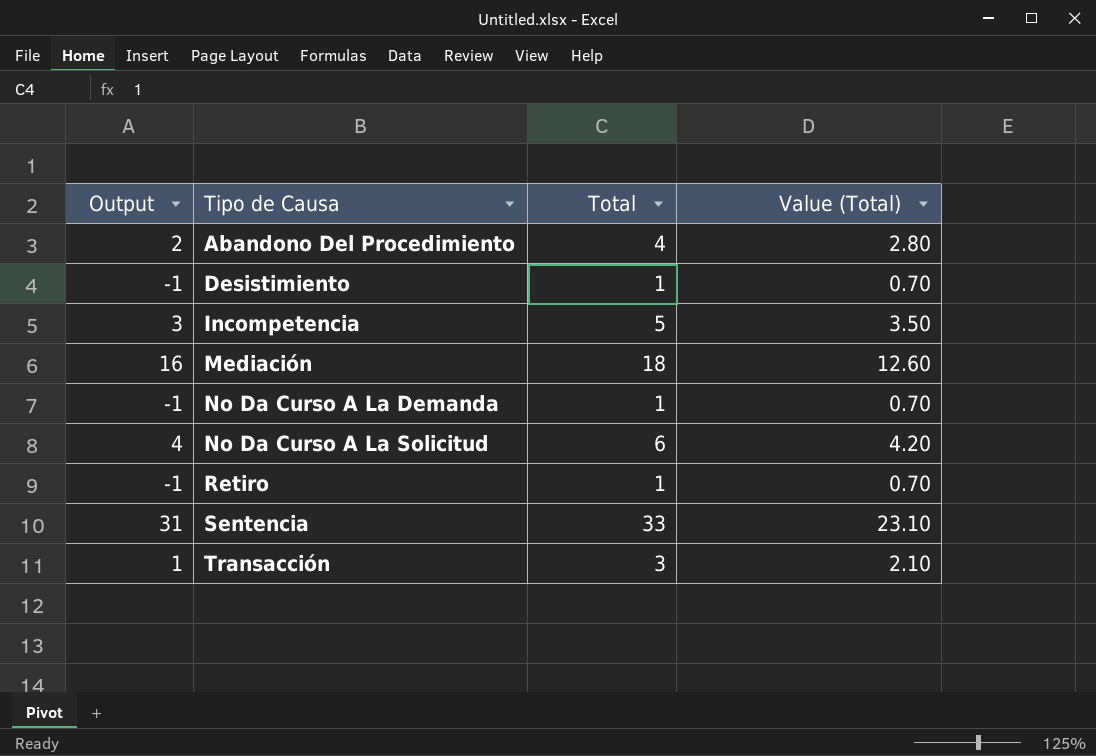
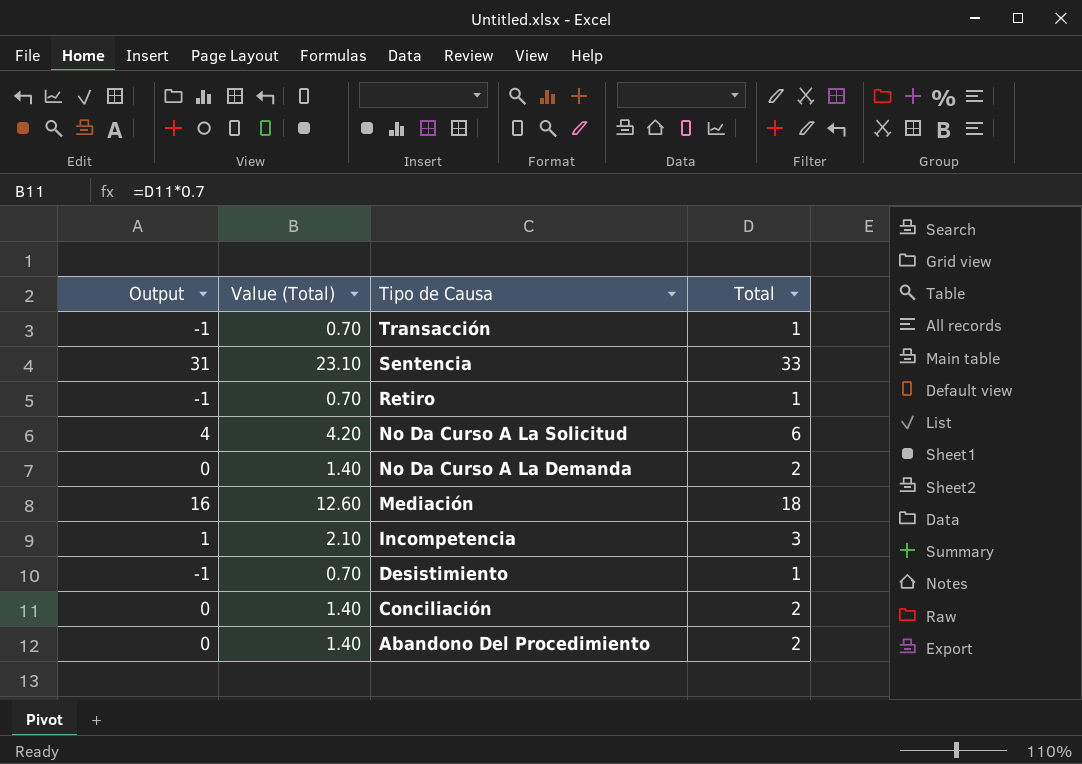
row order: Tipo de Causa ascending -> Tipo de Causa descending
column Value (Total) | position: 4 -> 2
Transacción | Output: 1 -> -1
Transacción | Value (Total): 2.10 -> 0.70
Transacción | Total: 3 -> 1
No Da Curso A La Demanda | Output: -1 -> 0
No Da Curso A La Demanda | Value (Total): 0.70 -> 1.40
No Da Curso A La Demanda | Total: 1 -> 2
Incompetencia | Output: 3 -> 1
Incompetencia | Value (Total): 3.50 -> 2.10
Incompetencia | Total: 5 -> 3
row Conciliación: none -> 0 | 1.40 | 2
Abandono Del Procedimiento | Output: 2 -> 0
Abandono Del Procedimiento | Value (Total): 2.80 -> 1.40
Abandono Del Procedimiento | Total: 4 -> 2

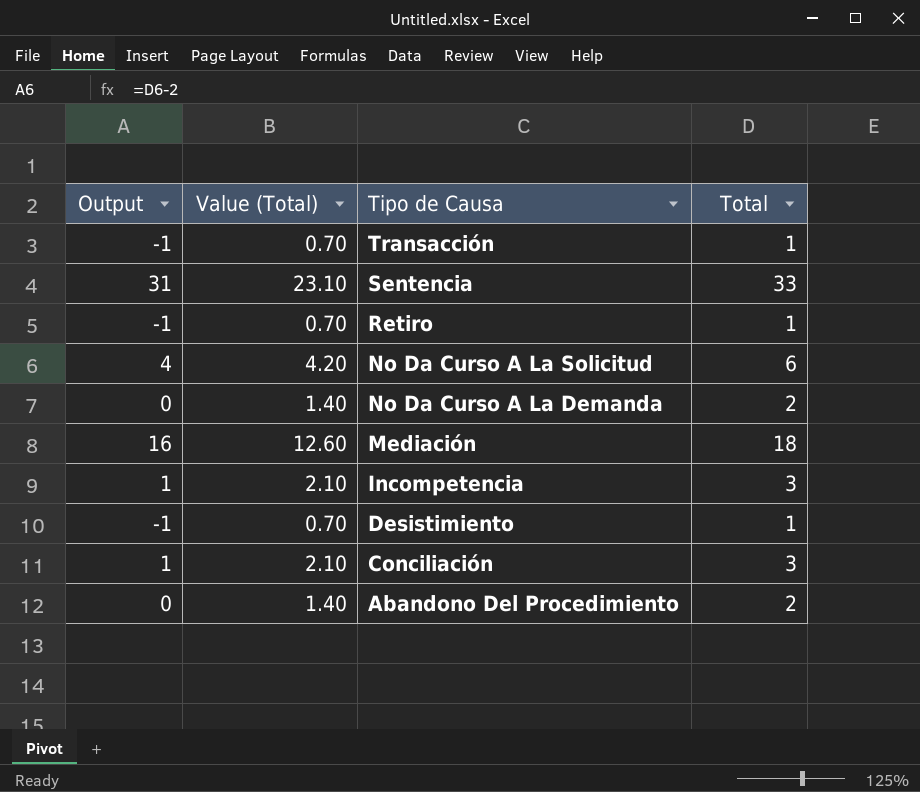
Conciliación | Output: 0 -> 1
Conciliación | Value (Total): 1.40 -> 2.10
Conciliación | Total: 2 -> 3

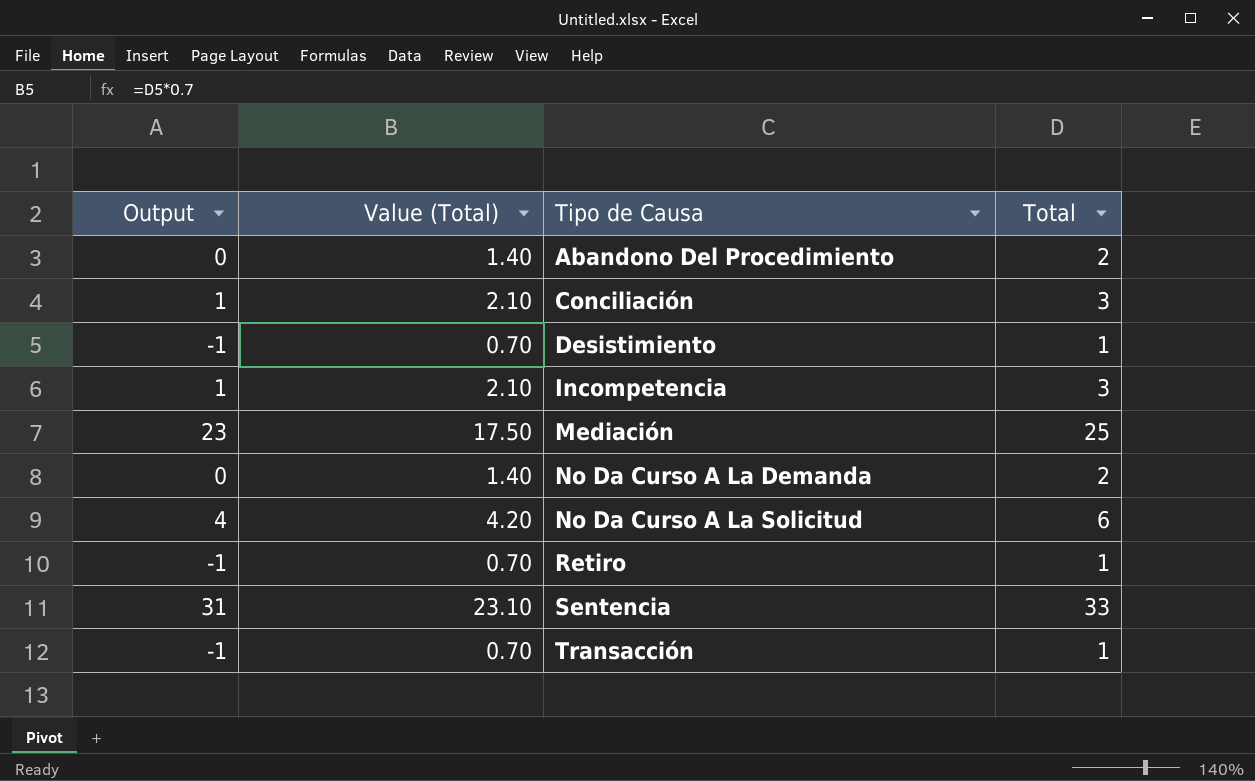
row order: Tipo de Causa descending -> Tipo de Causa ascending
Mediación | Output: 16 -> 23
Mediación | Value (Total): 12.60 -> 17.50
Mediación | Total: 18 -> 25

